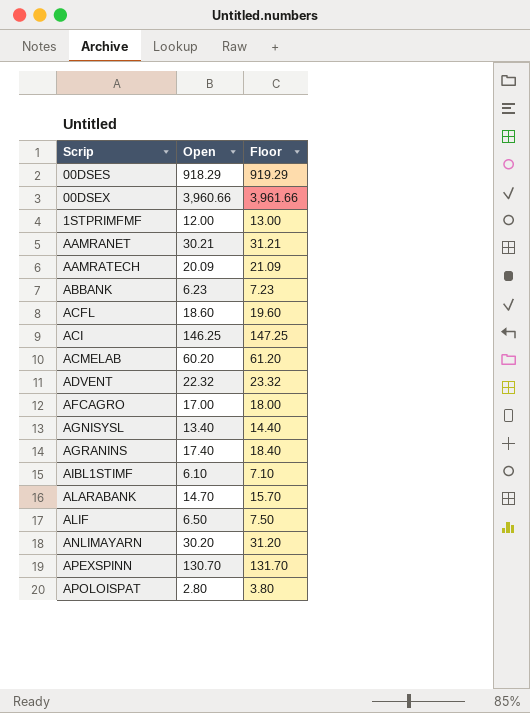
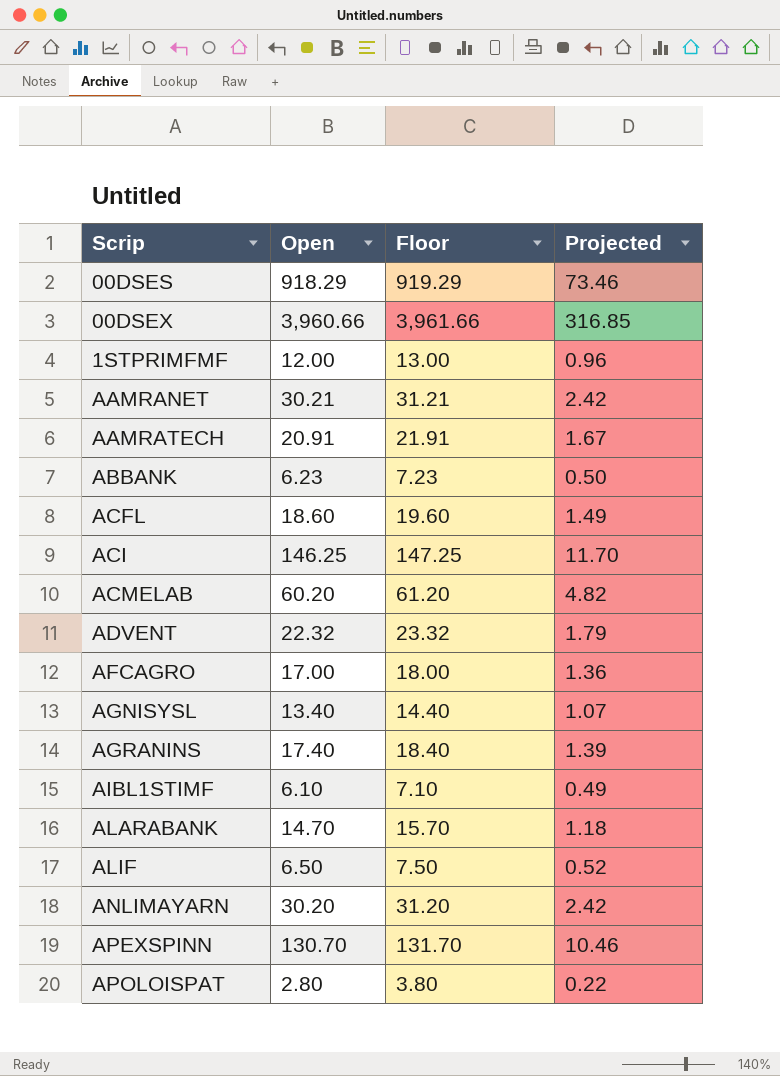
column Projected | formula: none -> [Open] * 0.08
AAMRATECH | Open: 20.09 -> 20.91
AAMRATECH | Floor: 21.09 -> 21.91

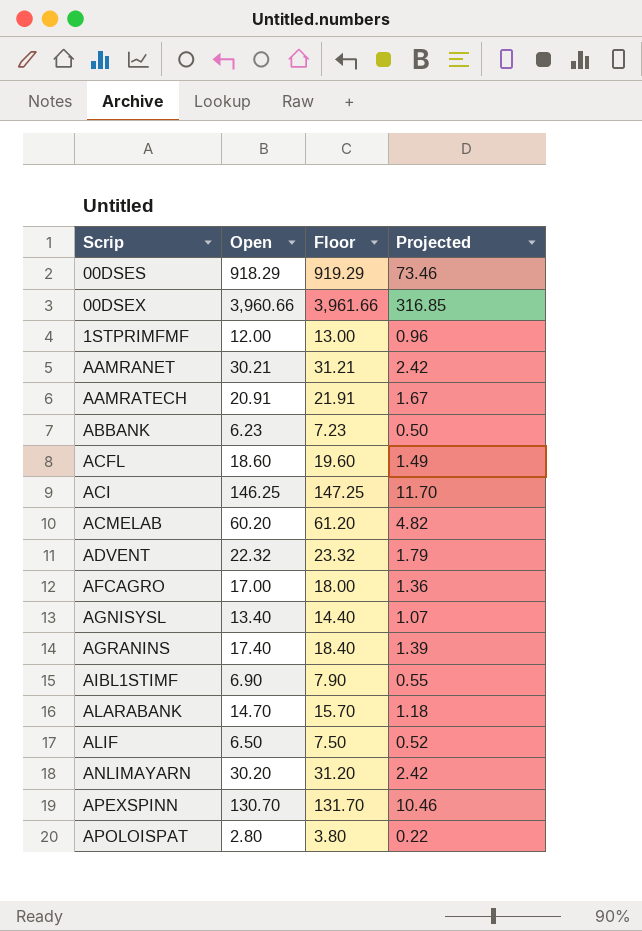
AIBL1STIMF | Open: 6.10 -> 6.90
AIBL1STIMF | Floor: 7.10 -> 7.90
AIBL1STIMF | Projected: 0.49 -> 0.55

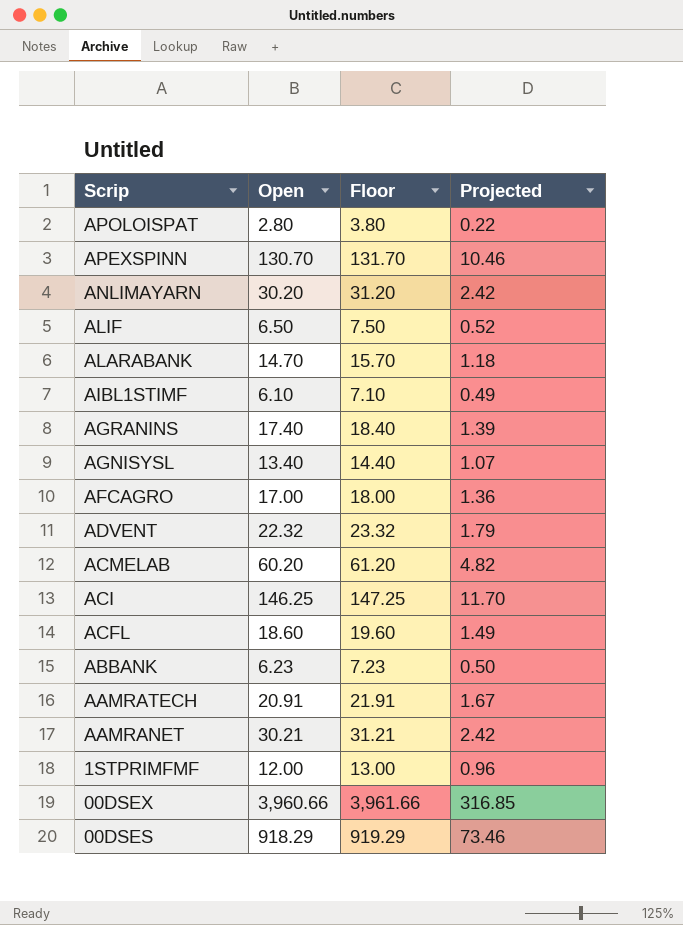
row order: Scrip ascending -> Scrip descending
AIBL1STIMF | Open: 6.90 -> 6.10
AIBL1STIMF | Floor: 7.90 -> 7.10
AIBL1STIMF | Projected: 0.55 -> 0.49

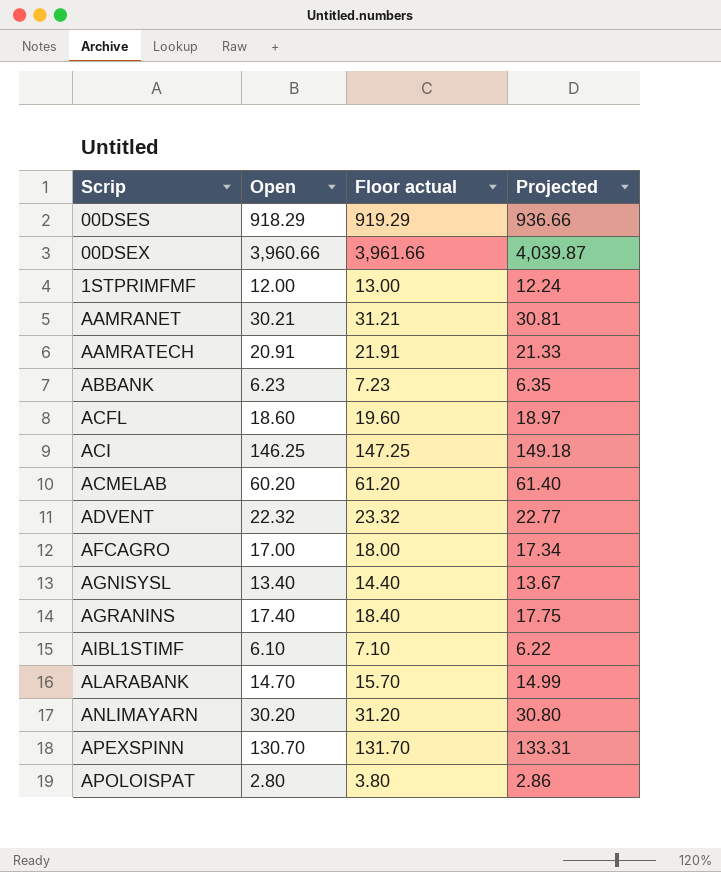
row order: Scrip descending -> Scrip ascending
column name: Floor -> Floor actual
column Projected | formula: [Open] * 0.08 -> [Open] * 1.02
row ALIF: 6.50 | 7.50 | 0.52 -> none

